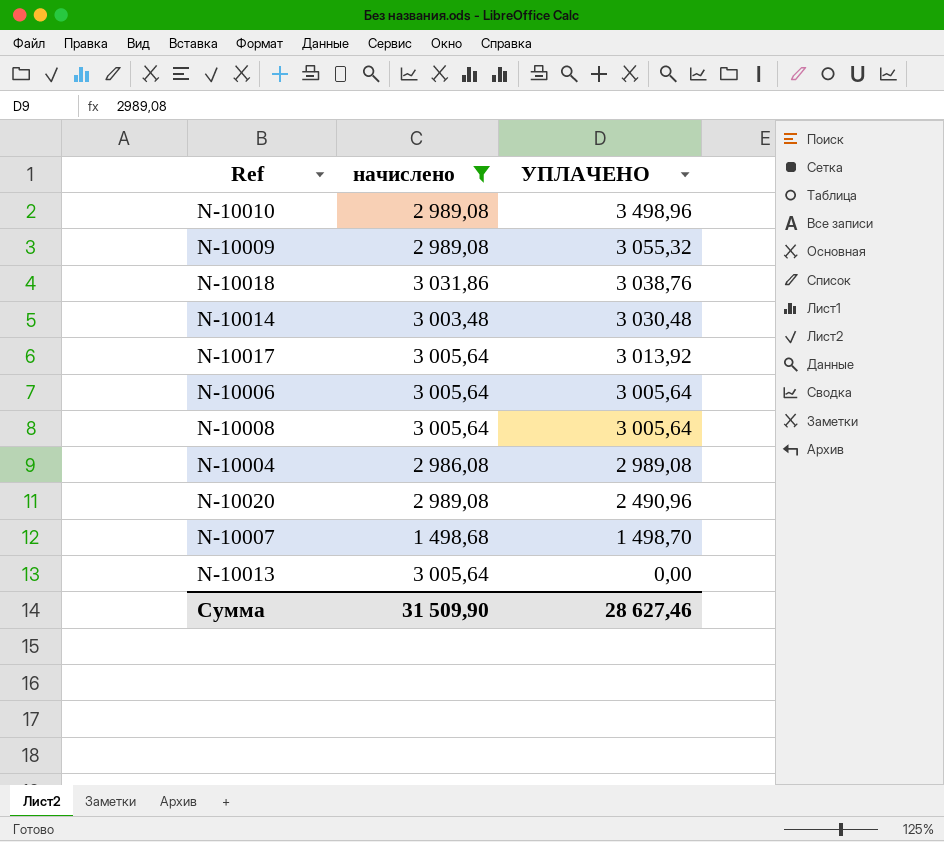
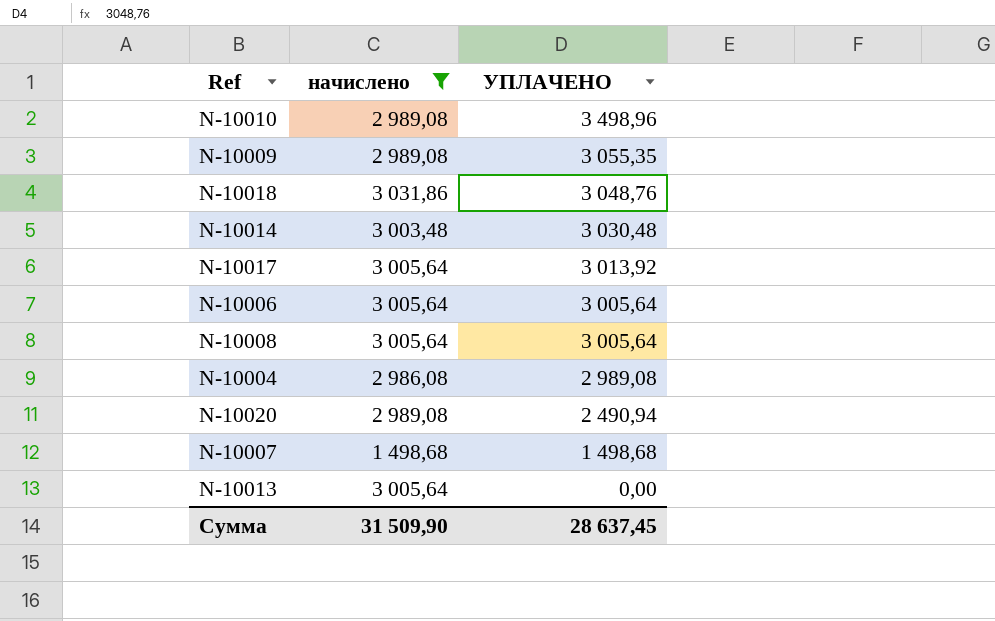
N-10009 | УПЛАЧЕНО: 3 055,32 -> 3 055,35
N-10018 | УПЛАЧЕНО: 3 038,76 -> 3 048,76
N-10020 | УПЛАЧЕНО: 2 490,96 -> 2 490,94
N-10007 | УПЛАЧЕНО: 1 498,70 -> 1 498,68
Сумма | УПЛАЧЕНО: 28 627,46 -> 28 637,45

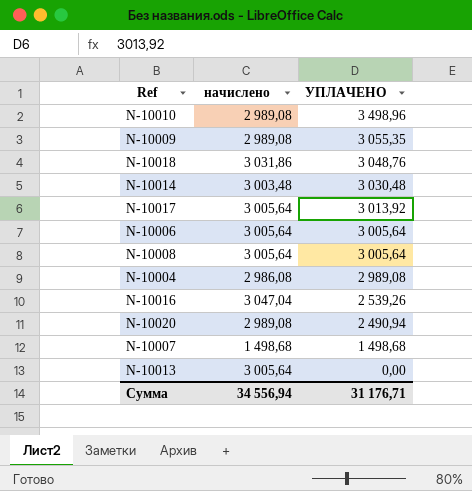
filter: начислено != 3 047,04 -> none
Сумма | начислено: 31 509,90 -> 34 556,94
Сумма | УПЛАЧЕНО: 28 637,45 -> 31 176,71

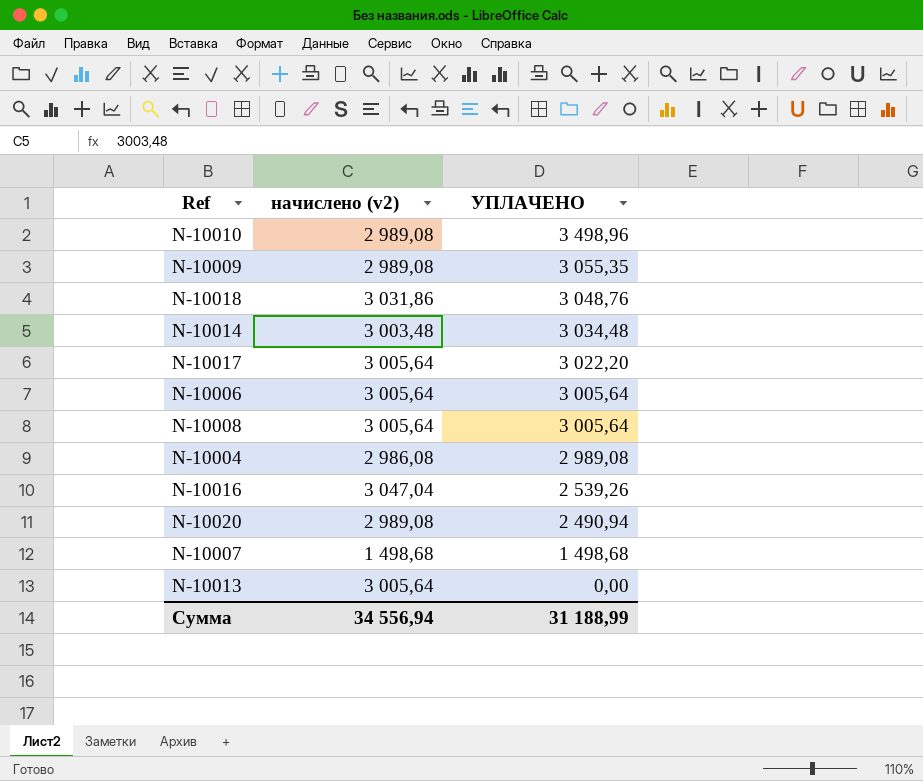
column name: начислено -> начислено (v2)
N-10014 | УПЛАЧЕНО: 3 030,48 -> 3 034,48
N-10017 | УПЛАЧЕНО: 3 013,92 -> 3 022,20
Сумма | УПЛАЧЕНО: 31 176,71 -> 31 188,99

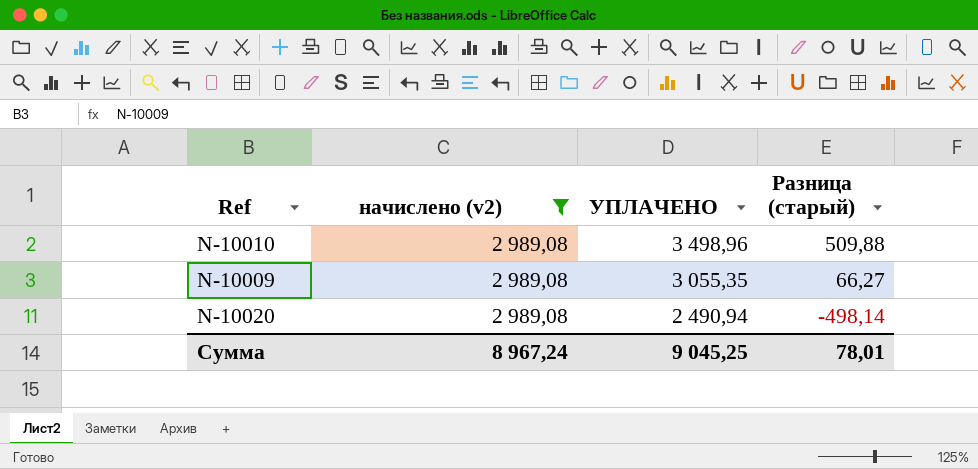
filter: none -> начислено (v2) = 2 989,08
column Разница (старый) | formula: none -> [УПЛАЧЕНО] - [начислено (v2)]
Сумма | начислено (v2): 34 556,94 -> 8 967,24
Сумма | УПЛАЧЕНО: 31 188,99 -> 9 045,25

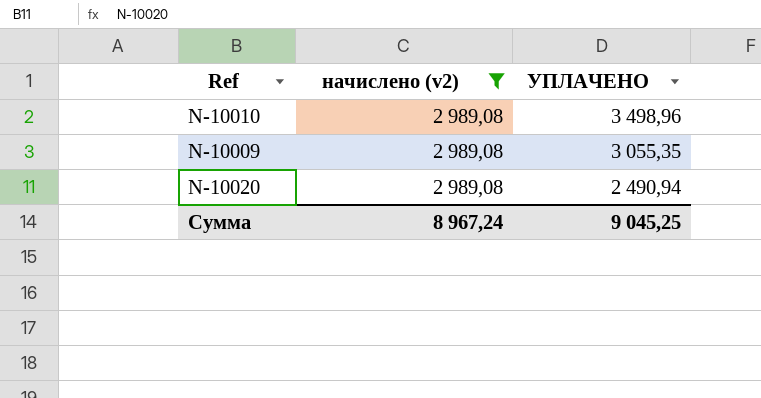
column Разница (старый) | formula: [УПЛАЧЕНО] - [начислено (v2)] -> none

